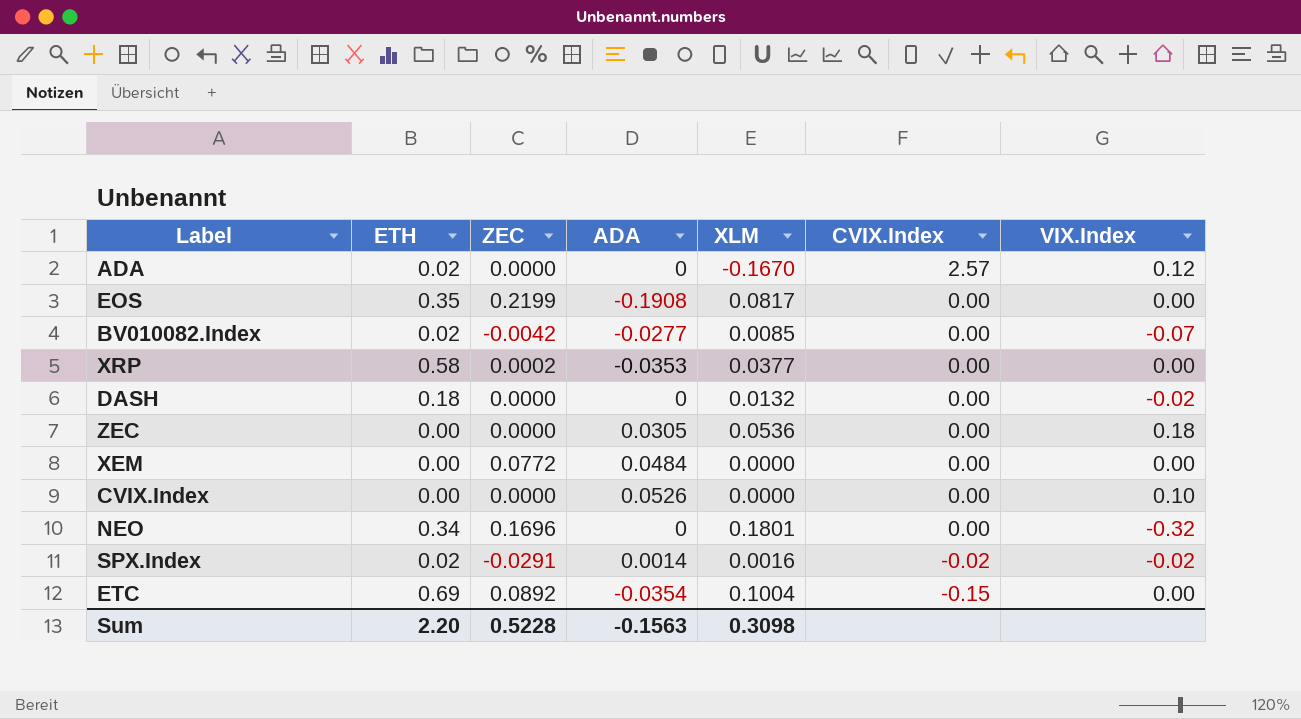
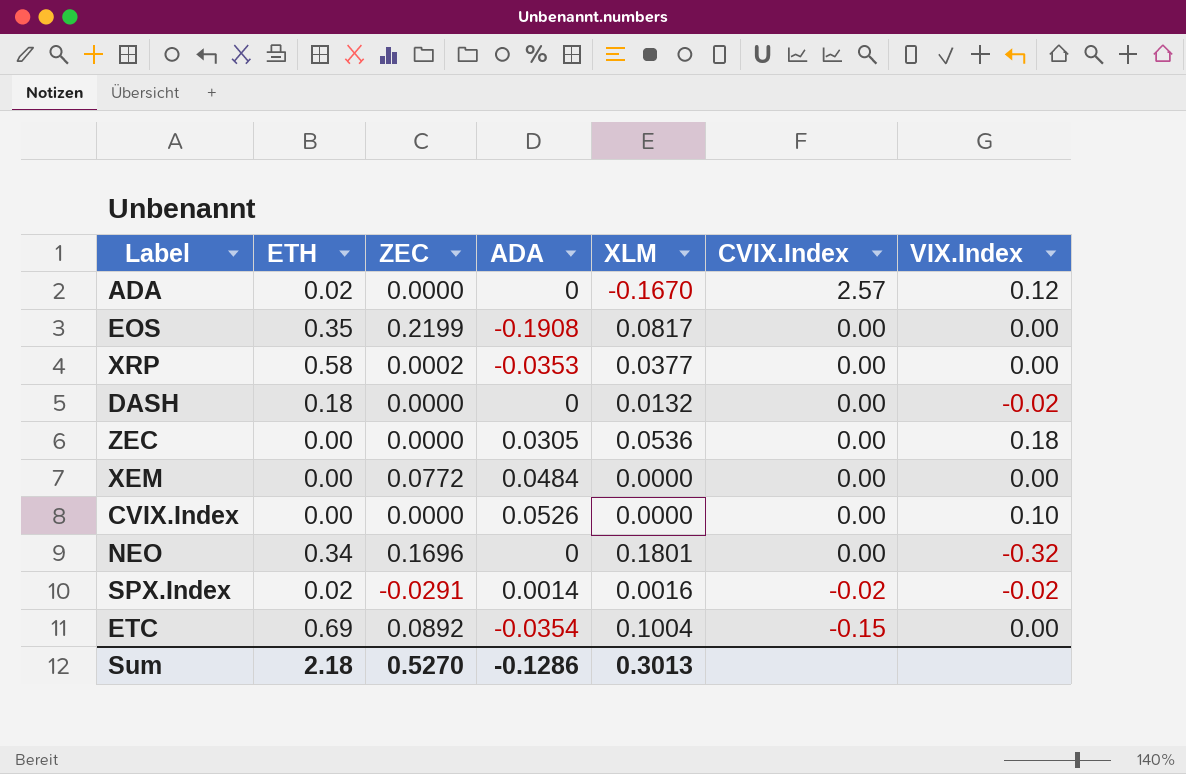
row BV010082.Index: 0.02 | -0.0042 | -0.0277 | 0.0085 | 0.00 | -0.07 -> none
Sum | ETH: 2.20 -> 2.18
Sum | ZEC: 0.5228 -> 0.5270
Sum | ADA: -0.1563 -> -0.1286
Sum | XLM: 0.3098 -> 0.3013

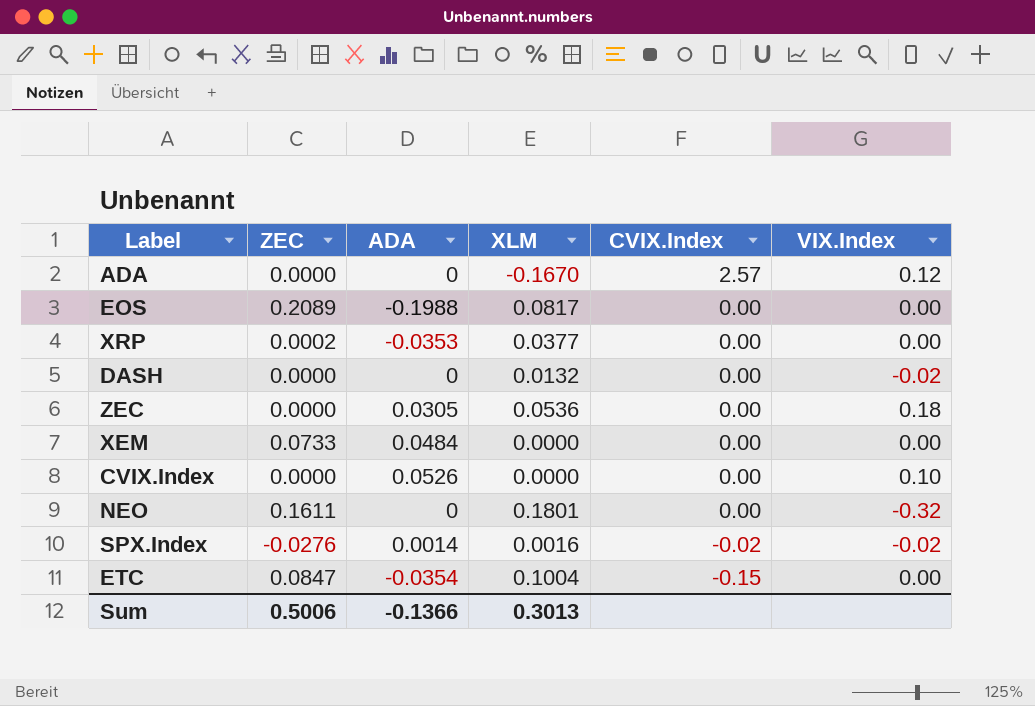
column ETH | position: 2 -> none
EOS | ZEC: 0.2199 -> 0.2089
EOS | ADA: -0.1908 -> -0.1988
XEM | ZEC: 0.0772 -> 0.0733
NEO | ZEC: 0.1696 -> 0.1611
SPX.Index | ZEC: -0.0291 -> -0.0276
ETC | ZEC: 0.0892 -> 0.0847
Sum | ZEC: 0.5270 -> 0.5006
Sum | ADA: -0.1286 -> -0.1366

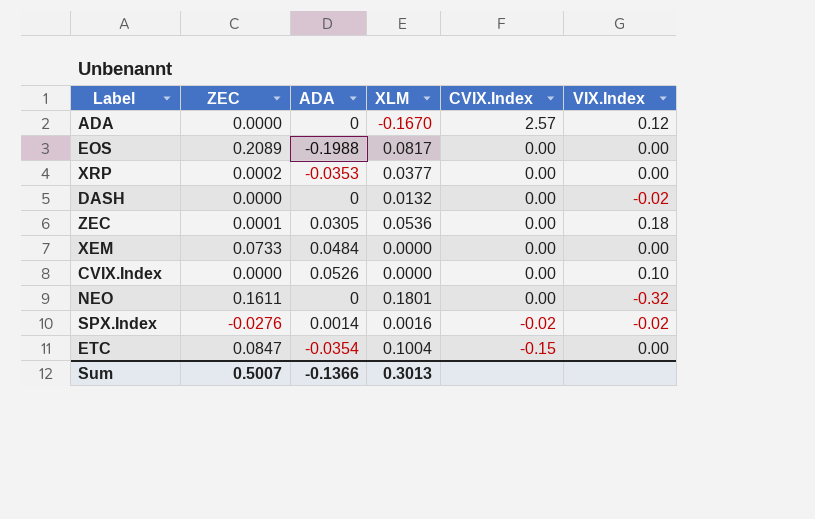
ZEC | ZEC: 0.0000 -> 0.0001
Sum | ZEC: 0.5006 -> 0.5007

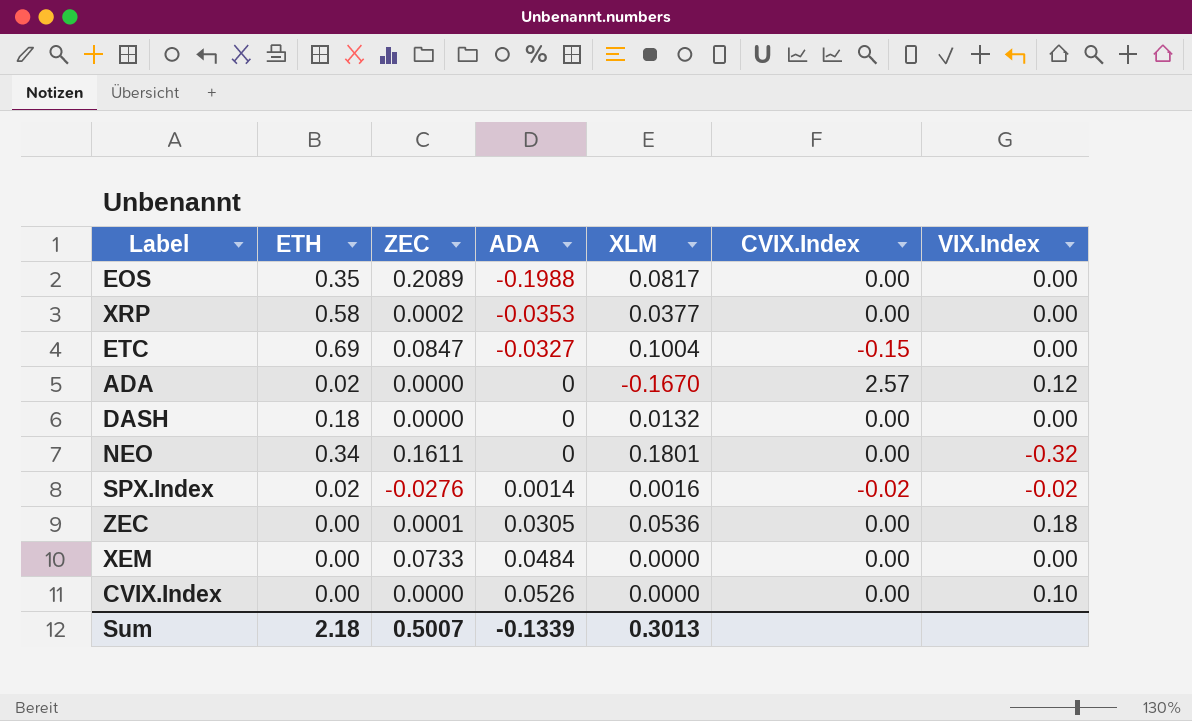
row order: CVIX.Index descending -> ADA ascending
column ETH | position: none -> 2
ETC | ADA: -0.0354 -> -0.0327
DASH | VIX.Index: -0.02 -> 0.00
Sum | ADA: -0.1366 -> -0.1339

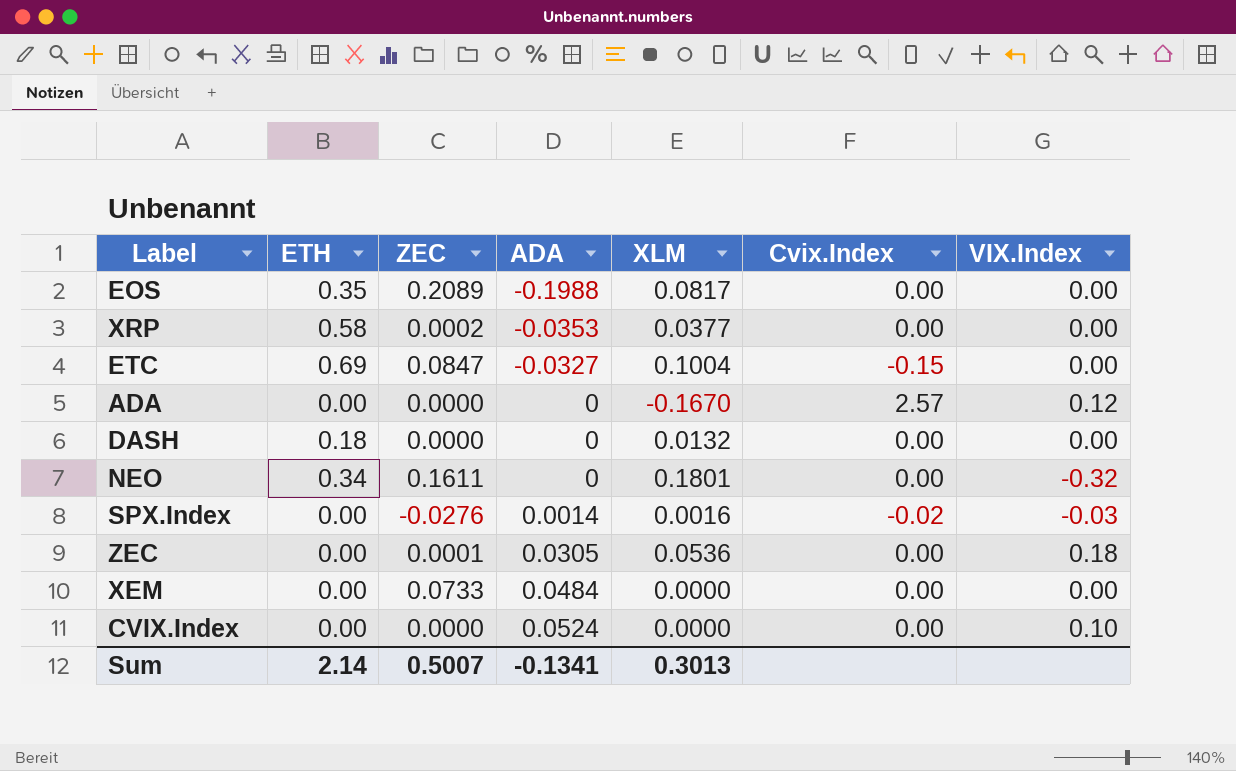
column name: CVIX.Index -> Cvix.Index
ADA | ETH: 0.02 -> 0.00
SPX.Index | ETH: 0.02 -> 0.00
SPX.Index | VIX.Index: -0.02 -> -0.03
CVIX.Index | ADA: 0.0526 -> 0.0524
Sum | ETH: 2.18 -> 2.14
Sum | ADA: -0.1339 -> -0.1341

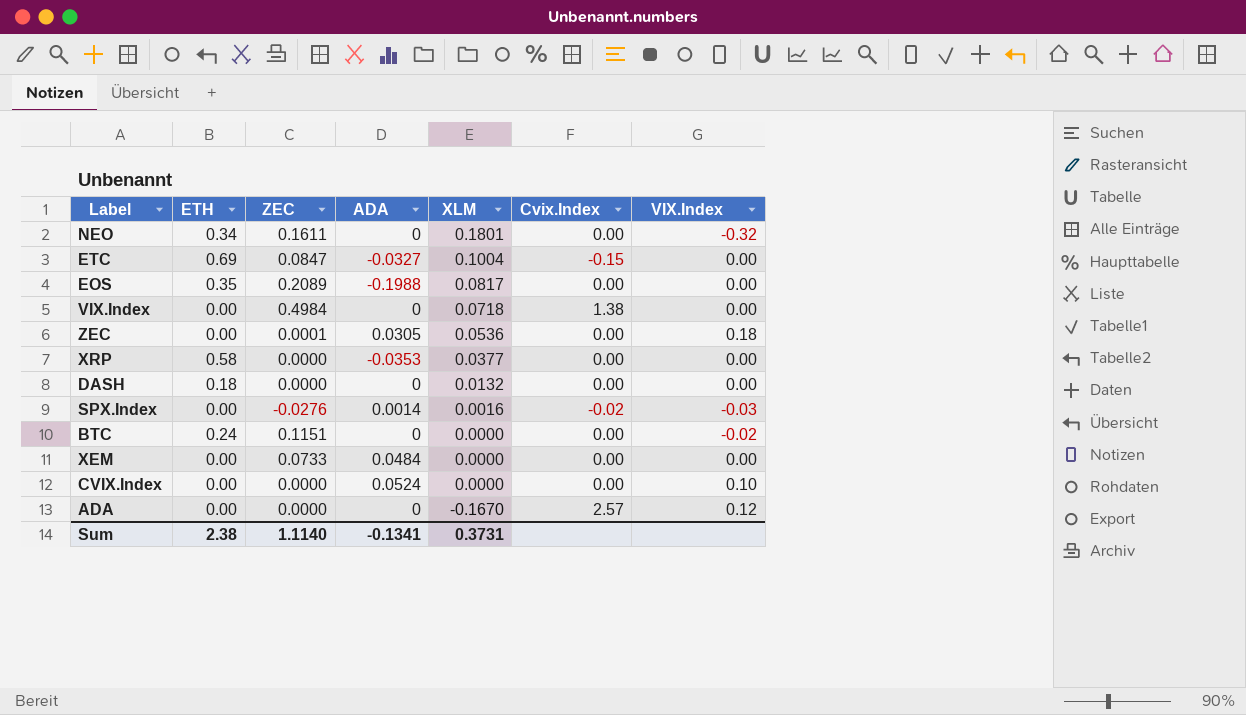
row order: ADA ascending -> XLM descending
row VIX.Index: none -> 0.00 | 0.4984 | 0 | 0.0718 | 1.38 | 0.00
XRP | ZEC: 0.0002 -> 0.0000
row BTC: none -> 0.24 | 0.1151 | 0 | 0.0000 | 0.00 | -0.02
Sum | ETH: 2.14 -> 2.38
Sum | ZEC: 0.5007 -> 1.1140
Sum | XLM: 0.3013 -> 0.3731

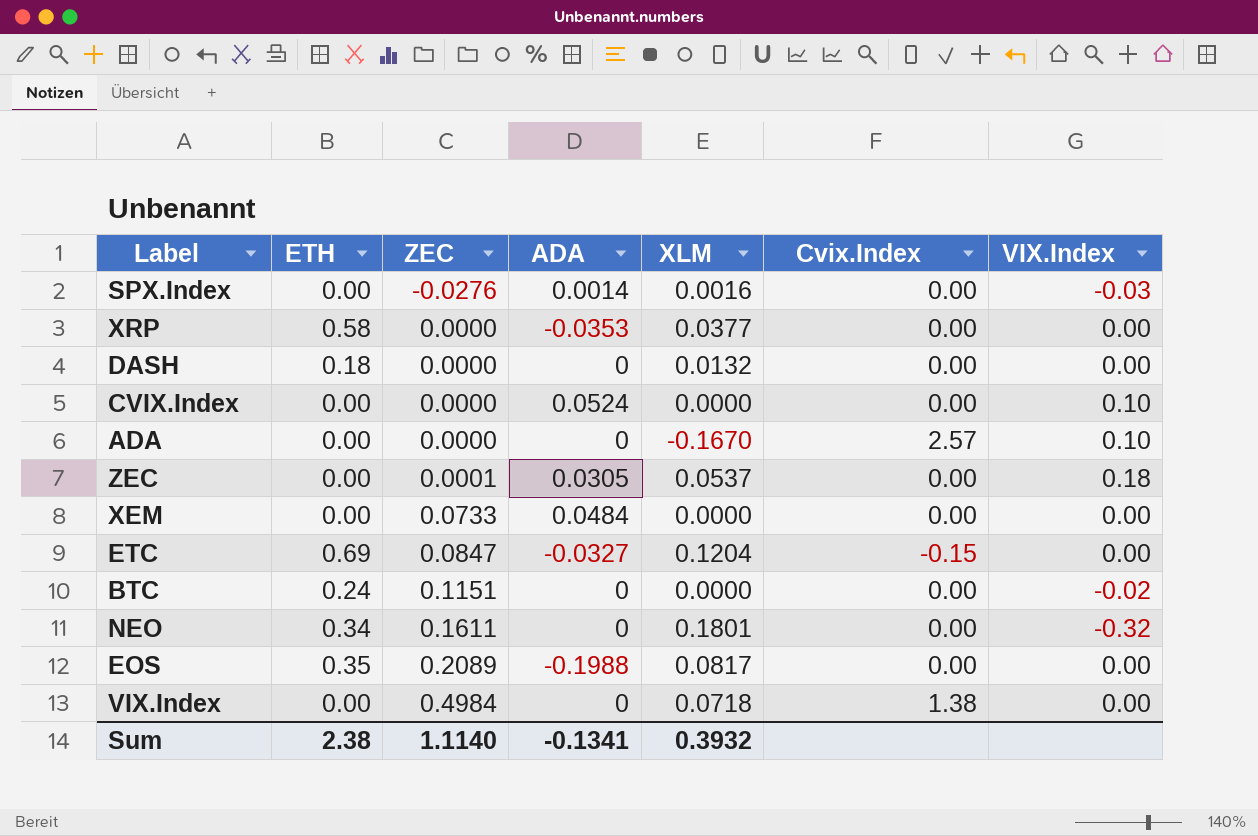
row order: XLM descending -> ZEC ascending
SPX.Index | Cvix.Index: -0.02 -> 0.00
ADA | VIX.Index: 0.12 -> 0.10
ZEC | XLM: 0.0536 -> 0.0537
ETC | XLM: 0.1004 -> 0.1204
Sum | XLM: 0.3731 -> 0.3932

